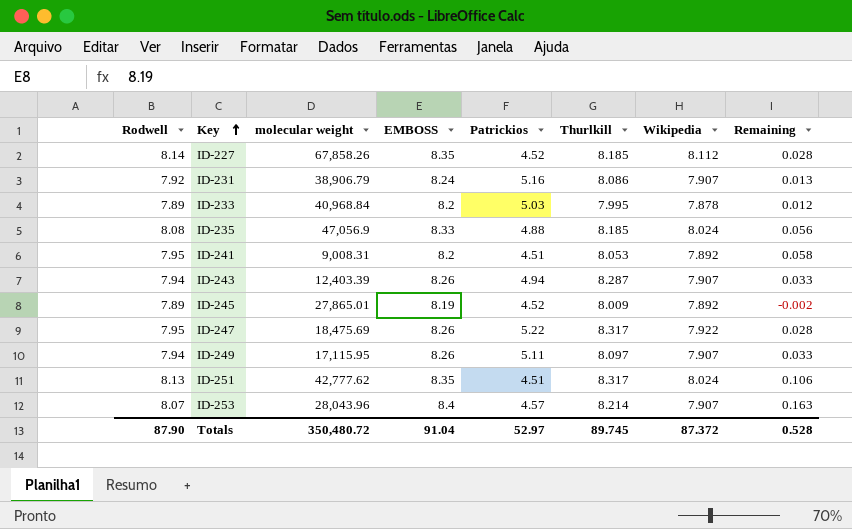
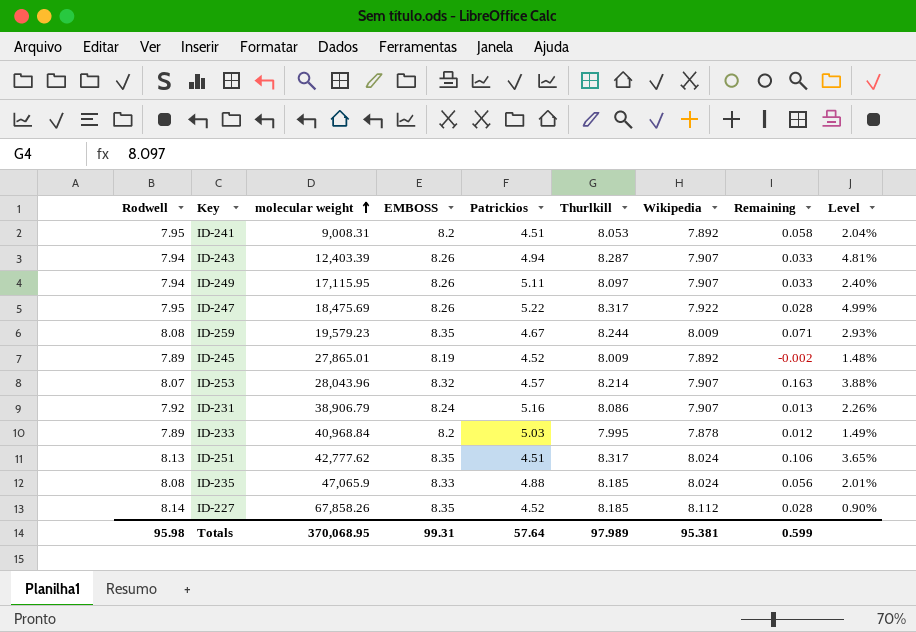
row order: Key ascending -> molecular weight ascending
column Level | formula: none -> ([Thurlkill] - [Wikipedia]) / [Wikipedia]
row ID-259: none -> 8.08 | 19,579.23 | 8.35 | 4.67 | 8.244 | 8.009 | 0.071 | 2.93%
ID-253 | EMBOSS: 8.4 -> 8.32
ID-235 | molecular weight: 47,056.9 -> 47,065.9
Totals | Rodwell: 87.90 -> 95.98
Totals | molecular weight: 350,480.72 -> 370,068.95
Totals | EMBOSS: 91.04 -> 99.31
Totals | Patrickios: 52.97 -> 57.64
Totals | Thurlkill: 89.745 -> 97.989
Totals | Wikipedia: 87.372 -> 95.381
Totals | Remaining: 0.528 -> 0.599

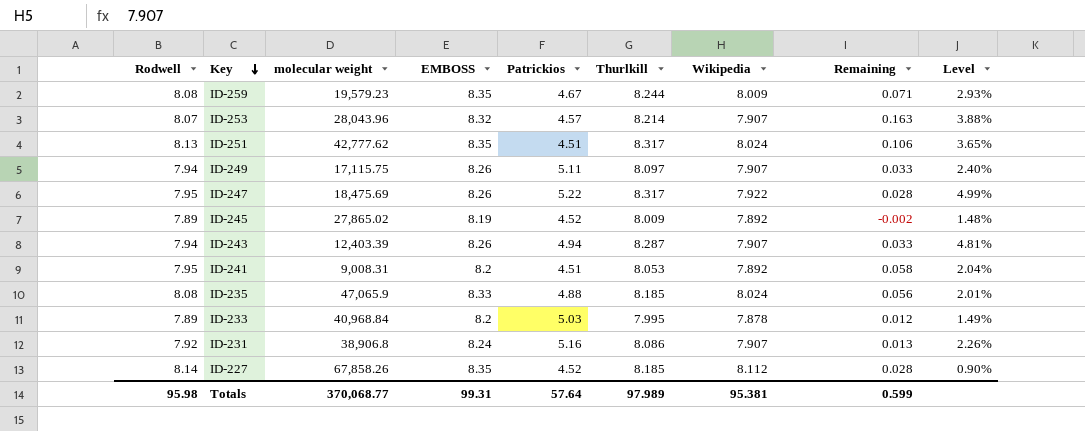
row order: molecular weight ascending -> Key descending
ID-249 | molecular weight: 17,115.95 -> 17,115.75
ID-245 | molecular weight: 27,865.01 -> 27,865.02
ID-231 | molecular weight: 38,906.79 -> 38,906.8
Totals | molecular weight: 370,068.95 -> 370,068.77

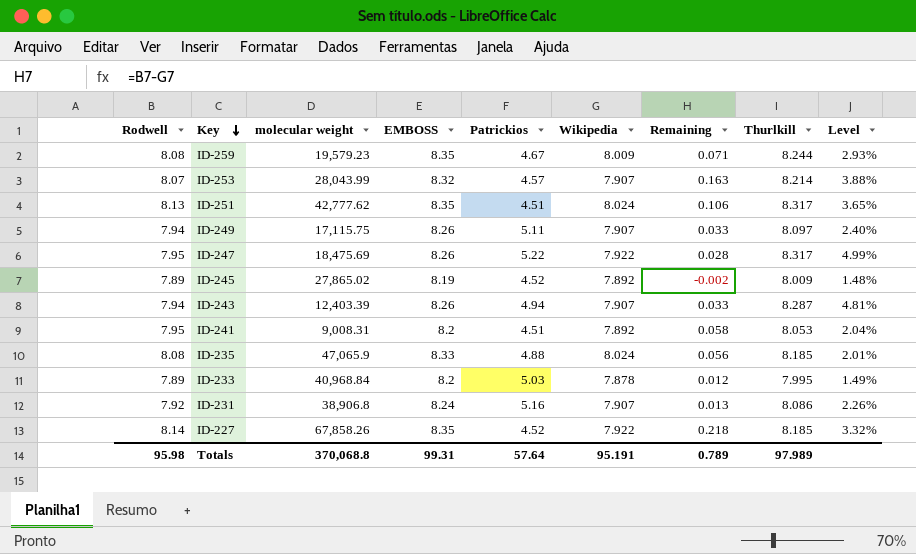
column Thurlkill | position: 6 -> 8
ID-253 | molecular weight: 28,043.96 -> 28,043.99
ID-227 | Wikipedia: 8.112 -> 7.922
ID-227 | Remaining: 0.028 -> 0.218
ID-227 | Level: 0.90% -> 3.32%
Totals | molecular weight: 370,068.77 -> 370,068.8
Totals | Wikipedia: 95.381 -> 95.191
Totals | Remaining: 0.599 -> 0.789

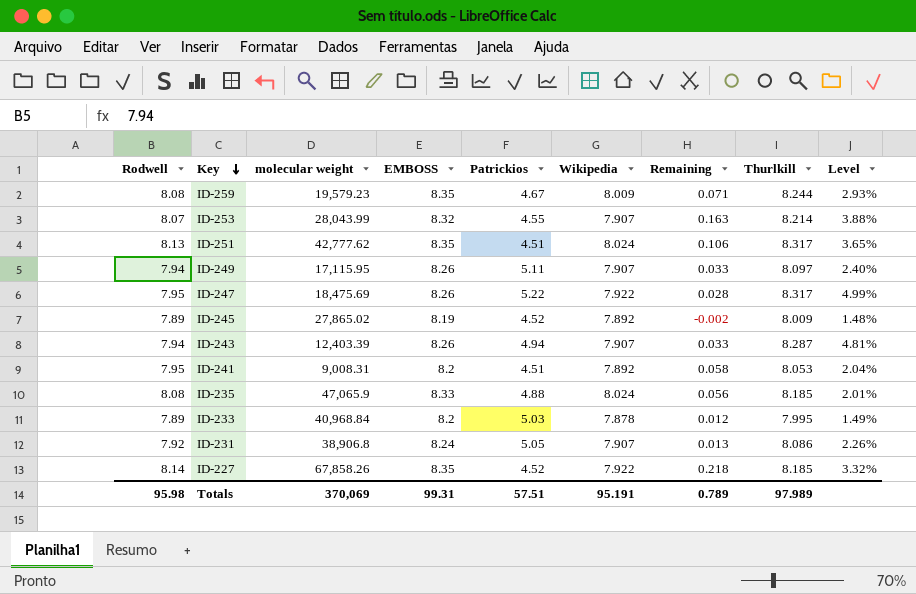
ID-253 | Patrickios: 4.57 -> 4.55
ID-249 | molecular weight: 17,115.75 -> 17,115.95
ID-231 | Patrickios: 5.16 -> 5.05
Totals | molecular weight: 370,068.8 -> 370,069
Totals | Patrickios: 57.64 -> 57.51

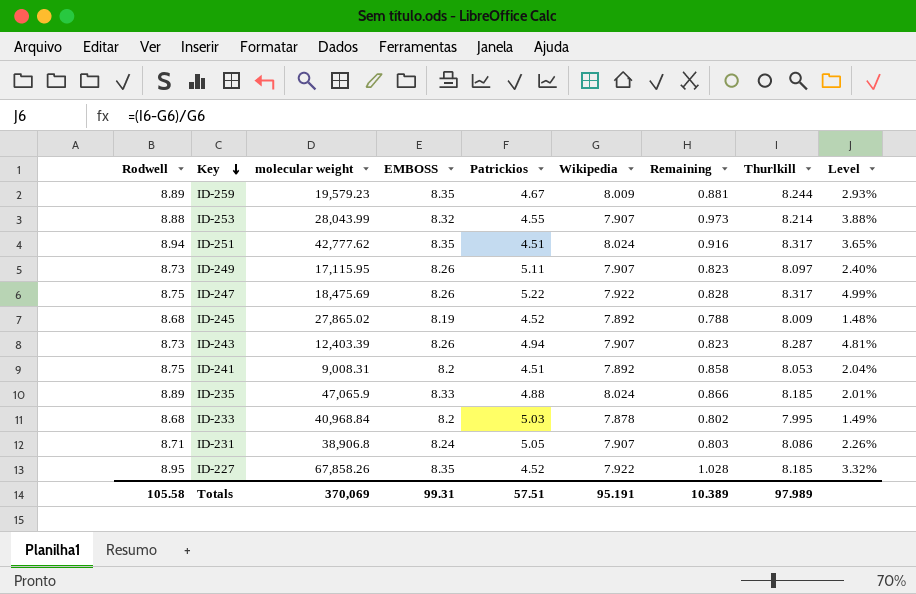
ID-259 | Rodwell: 8.08 -> 8.89
ID-259 | Remaining: 0.071 -> 0.881
ID-253 | Rodwell: 8.07 -> 8.88
ID-253 | Remaining: 0.163 -> 0.973
ID-251 | Rodwell: 8.13 -> 8.94
ID-251 | Remaining: 0.106 -> 0.916
ID-249 | Rodwell: 7.94 -> 8.73
ID-249 | Remaining: 0.033 -> 0.823
ID-247 | Rodwell: 7.95 -> 8.75
ID-247 | Remaining: 0.028 -> 0.828
ID-245 | Rodwell: 7.89 -> 8.68
ID-245 | Remaining: -0.002 -> 0.788
ID-243 | Rodwell: 7.94 -> 8.73
ID-243 | Remaining: 0.033 -> 0.823
ID-241 | Rodwell: 7.95 -> 8.75
ID-241 | Remaining: 0.058 -> 0.858
ID-235 | Rodwell: 8.08 -> 8.89
ID-235 | Remaining: 0.056 -> 0.866
ID-233 | Rodwell: 7.89 -> 8.68
ID-233 | Remaining: 0.012 -> 0.802
ID-231 | Rodwell: 7.92 -> 8.71
ID-231 | Remaining: 0.013 -> 0.803
ID-227 | Rodwell: 8.14 -> 8.95
ID-227 | Remaining: 0.218 -> 1.028
Totals | Rodwell: 95.98 -> 105.58
Totals | Remaining: 0.789 -> 10.389

